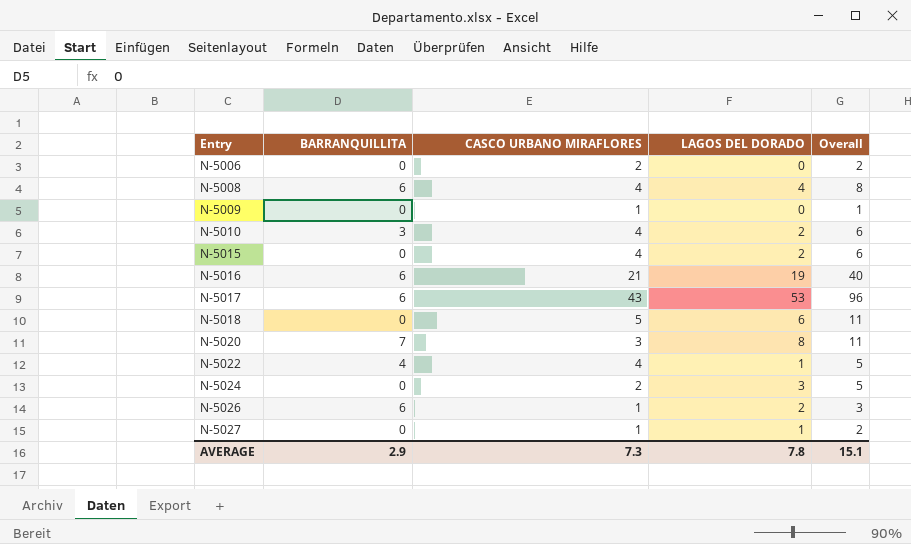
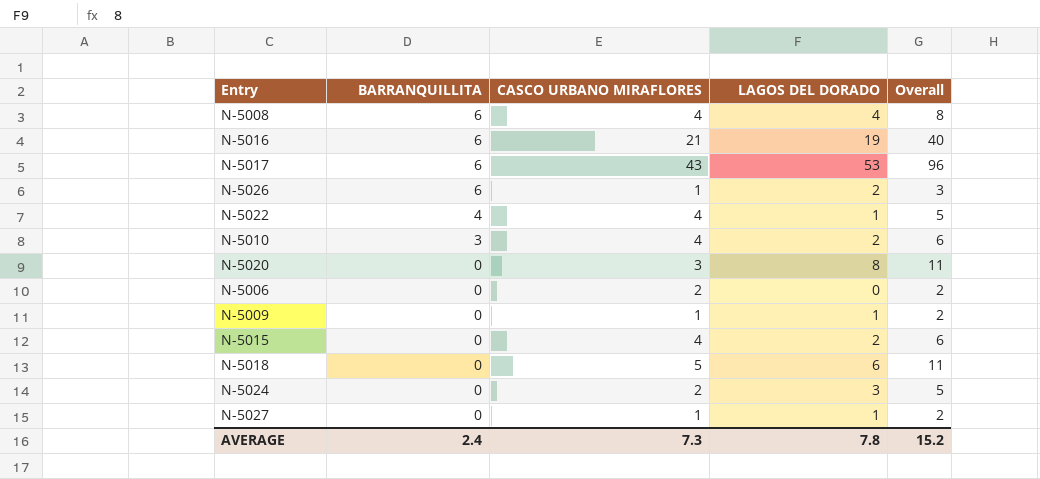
row order: Entry ascending -> BARRANQUILLITA descending
N-5020 | BARRANQUILLITA: 7 -> 0
N-5009 | LAGOS DEL DORADO: 0 -> 1
N-5009 | Overall: 1 -> 2
AVERAGE | BARRANQUILLITA: 2.9 -> 2.4
AVERAGE | Overall: 15.1 -> 15.2

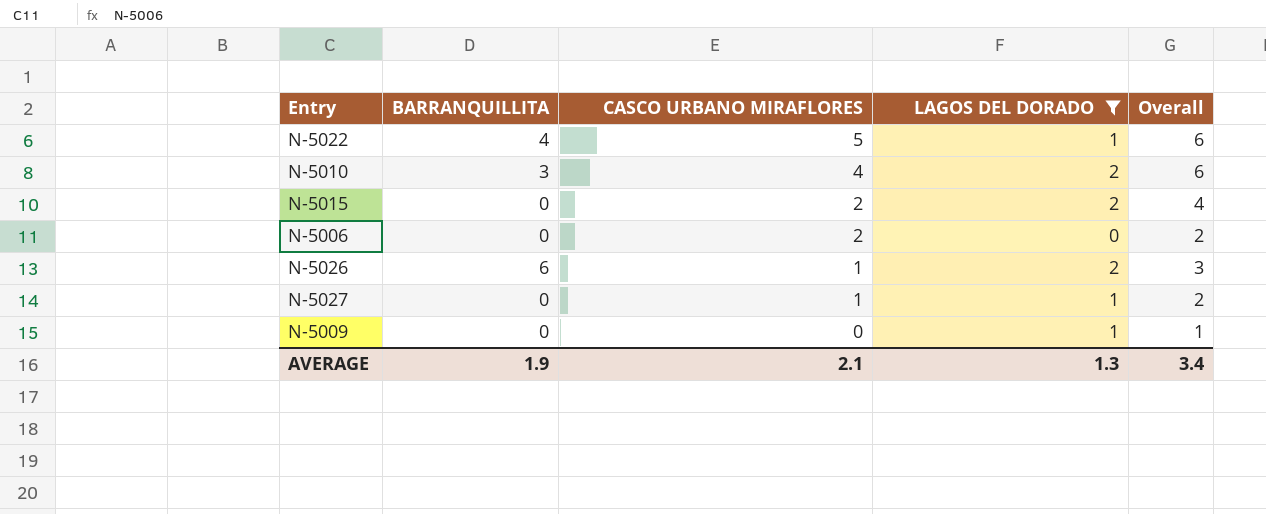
filter: none -> LAGOS DEL DORADO <= 2
row order: BARRANQUILLITA descending -> CASCO URBANO MIRAFLORES descending
N-5022 | CASCO URBANO MIRAFLORES: 4 -> 5
N-5022 | Overall: 5 -> 6
N-5015 | CASCO URBANO MIRAFLORES: 4 -> 2
N-5015 | Overall: 6 -> 4
N-5009 | CASCO URBANO MIRAFLORES: 1 -> 0
N-5009 | Overall: 2 -> 1
AVERAGE | BARRANQUILLITA: 2.4 -> 1.9
AVERAGE | CASCO URBANO MIRAFLORES: 7.3 -> 2.1
AVERAGE | LAGOS DEL DORADO: 7.8 -> 1.3
AVERAGE | Overall: 15.2 -> 3.4

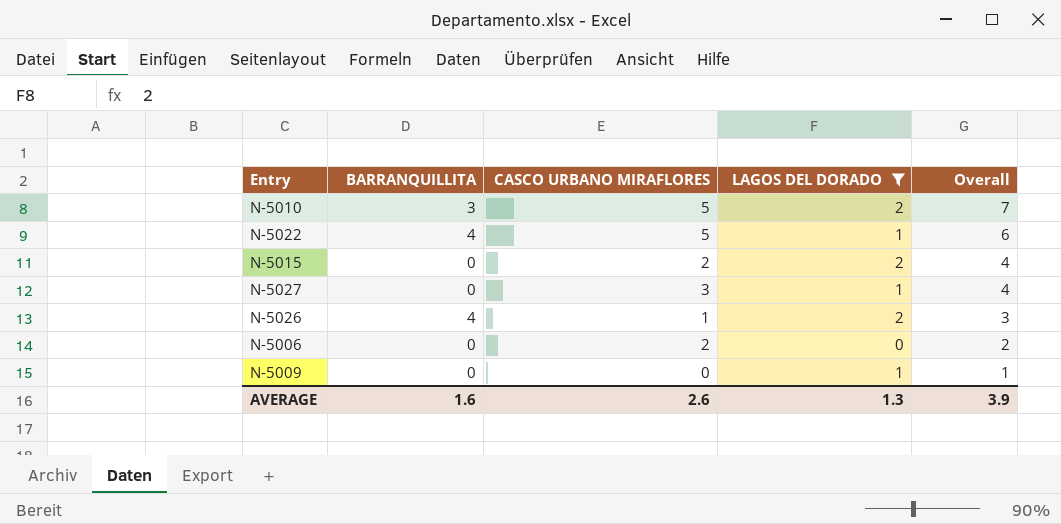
row order: CASCO URBANO MIRAFLORES descending -> Overall descending
N-5010 | CASCO URBANO MIRAFLORES: 4 -> 5
N-5010 | Overall: 6 -> 7
N-5027 | CASCO URBANO MIRAFLORES: 1 -> 3
N-5027 | Overall: 2 -> 4
N-5026 | BARRANQUILLITA: 6 -> 4
AVERAGE | BARRANQUILLITA: 1.9 -> 1.6
AVERAGE | CASCO URBANO MIRAFLORES: 2.1 -> 2.6
AVERAGE | Overall: 3.4 -> 3.9

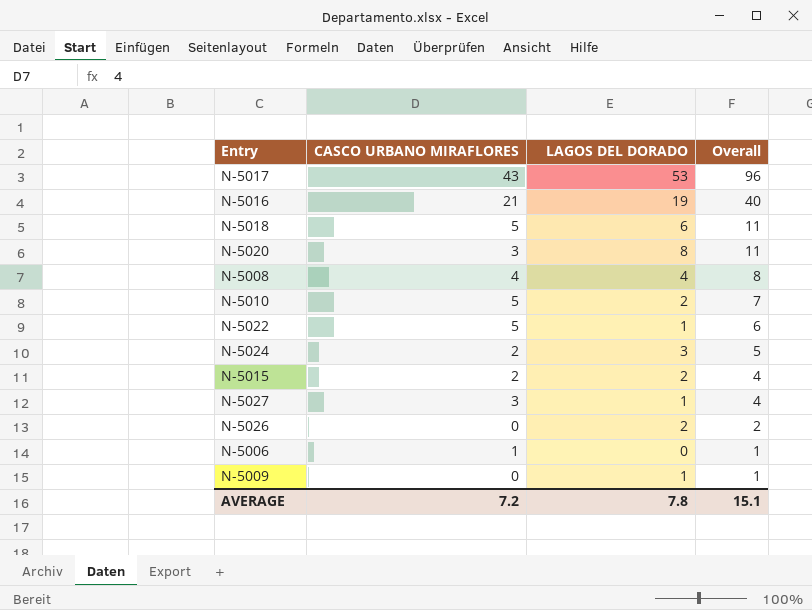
filter: LAGOS DEL DORADO <= 2 -> none
column BARRANQUILLITA | position: 2 -> none
N-5026 | CASCO URBANO MIRAFLORES: 1 -> 0
N-5026 | Overall: 3 -> 2
N-5006 | CASCO URBANO MIRAFLORES: 2 -> 1
N-5006 | Overall: 2 -> 1
AVERAGE | CASCO URBANO MIRAFLORES: 2.6 -> 7.2
AVERAGE | LAGOS DEL DORADO: 1.3 -> 7.8
AVERAGE | Overall: 3.9 -> 15.1

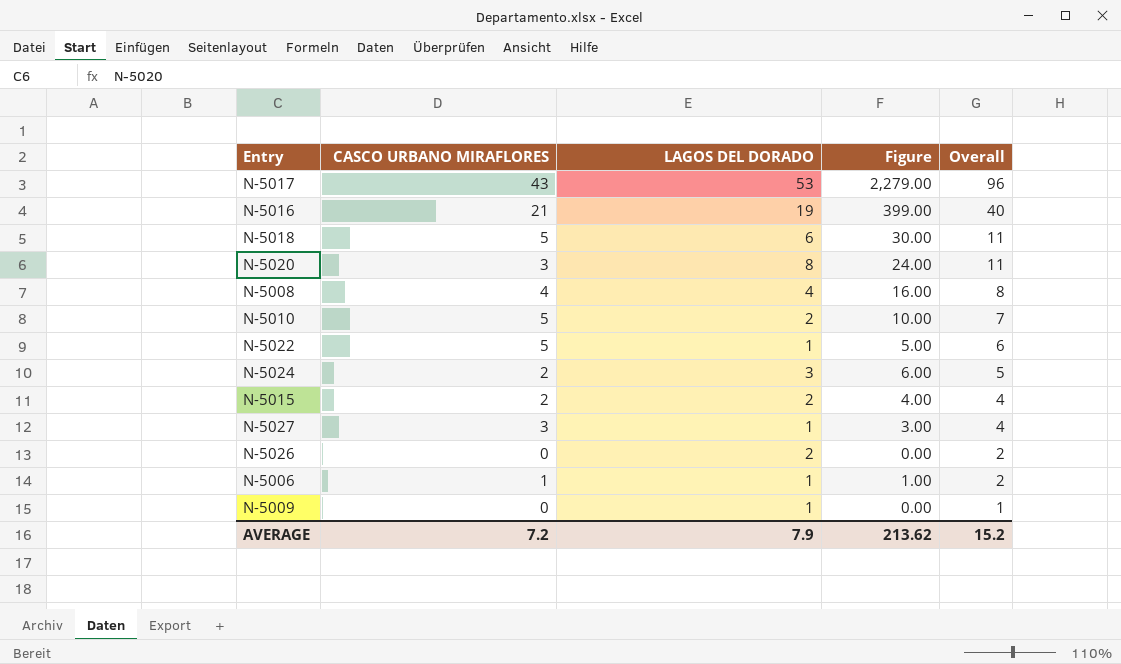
column Figure | formula: none -> [CASCO URBANO MIRAFLORES] * [LAGOS DEL DORADO]
N-5006 | LAGOS DEL DORADO: 0 -> 1
N-5006 | Overall: 1 -> 2
AVERAGE | LAGOS DEL DORADO: 7.8 -> 7.9
AVERAGE | Overall: 15.1 -> 15.2

